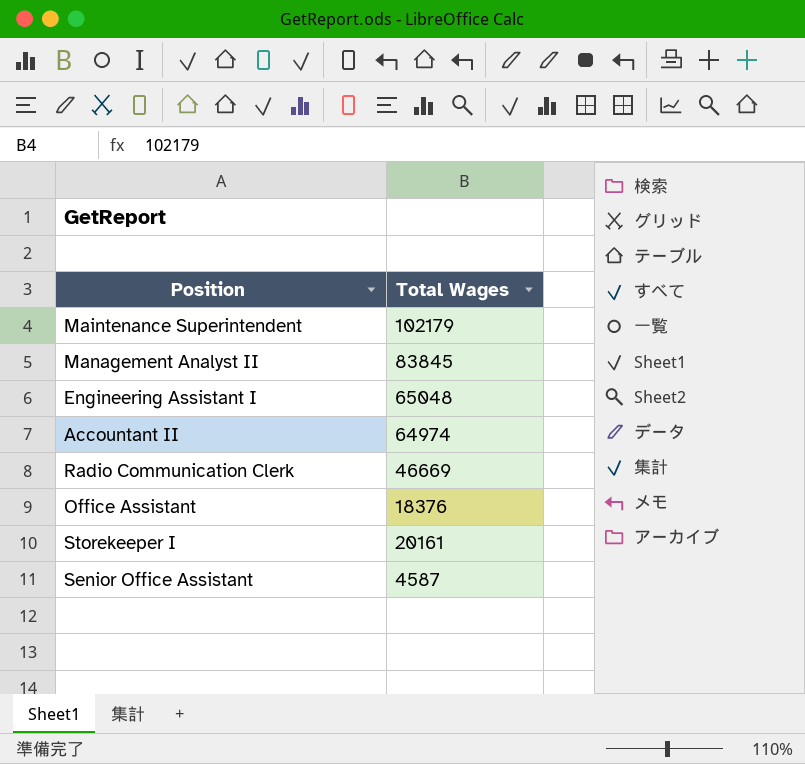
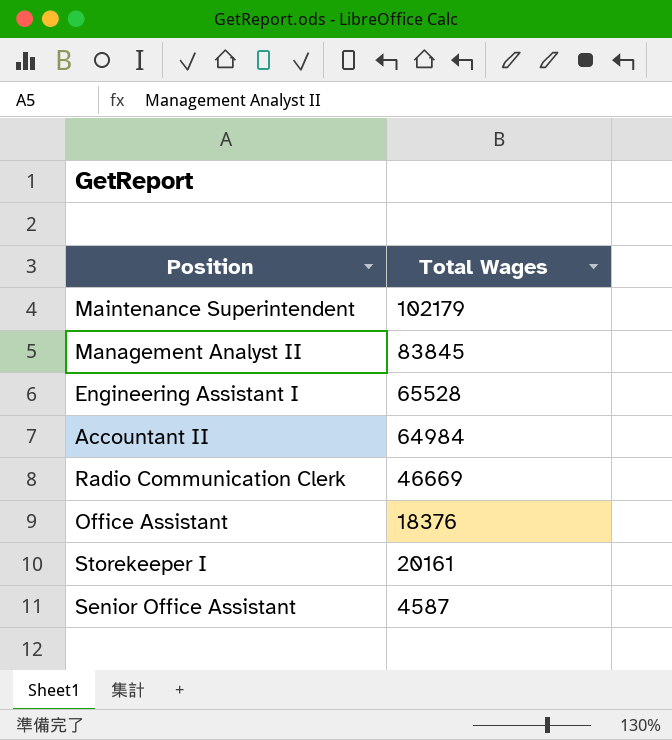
Engineering Assistant I | Total Wages: 65048 -> 65528
Accountant II | Total Wages: 64974 -> 64984

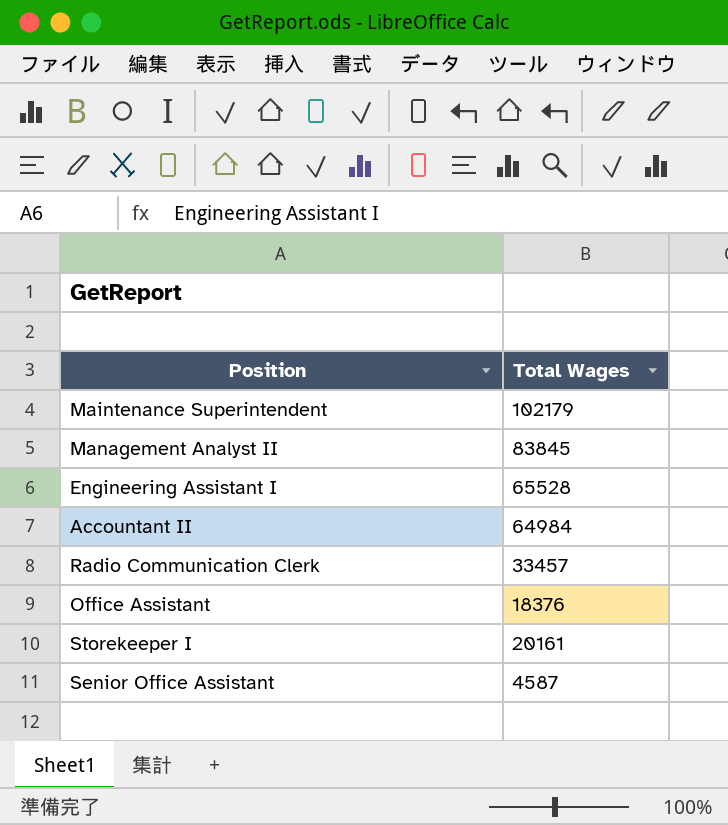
Radio Communication Clerk | Total Wages: 46669 -> 33457

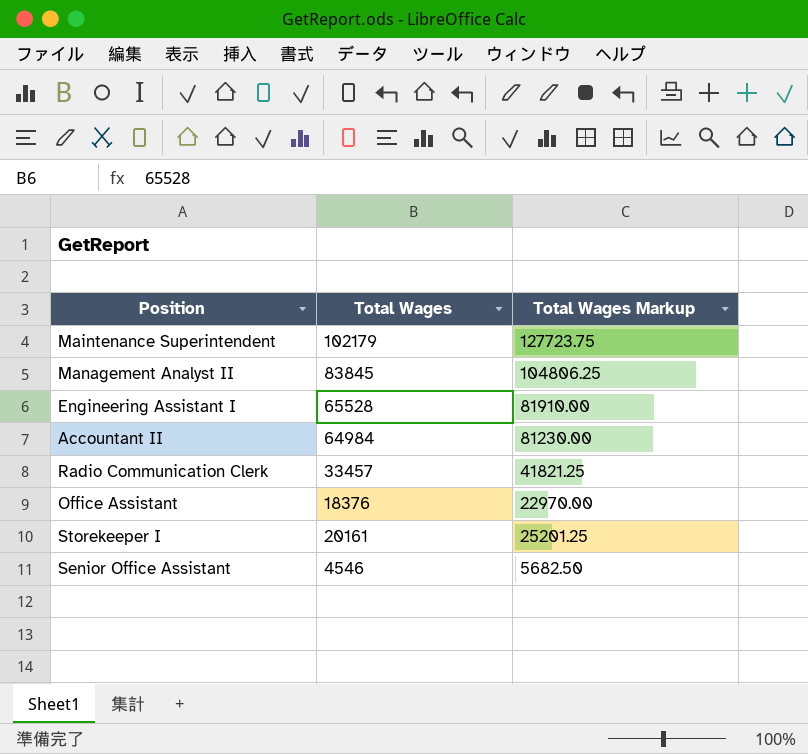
column Total Wages Markup | formula: none -> [Total Wages] * 1.25
Senior Office Assistant | Total Wages: 4587 -> 4546

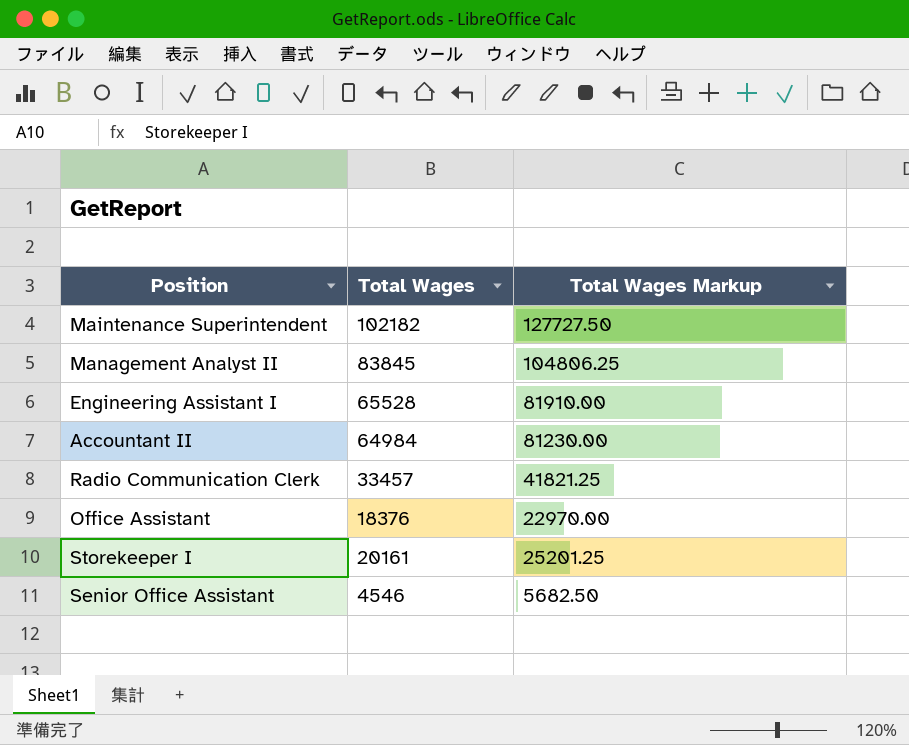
Maintenance Superintendent | Total Wages: 102179 -> 102182
Maintenance Superintendent | Total Wages Markup: 127723.75 -> 127727.50

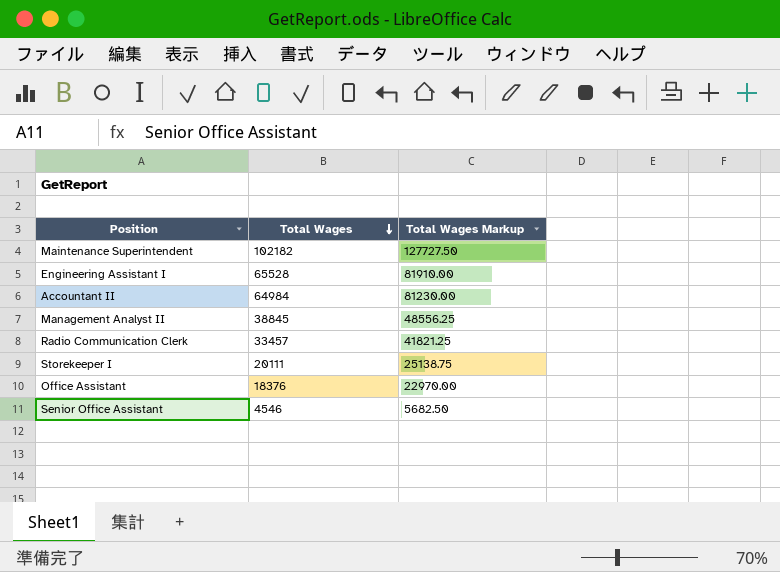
row order: none -> Total Wages descending
Management Analyst II | Total Wages: 83845 -> 38845
Management Analyst II | Total Wages Markup: 104806.25 -> 48556.25
Storekeeper I | Total Wages: 20161 -> 20111
Storekeeper I | Total Wages Markup: 25201.25 -> 25138.75

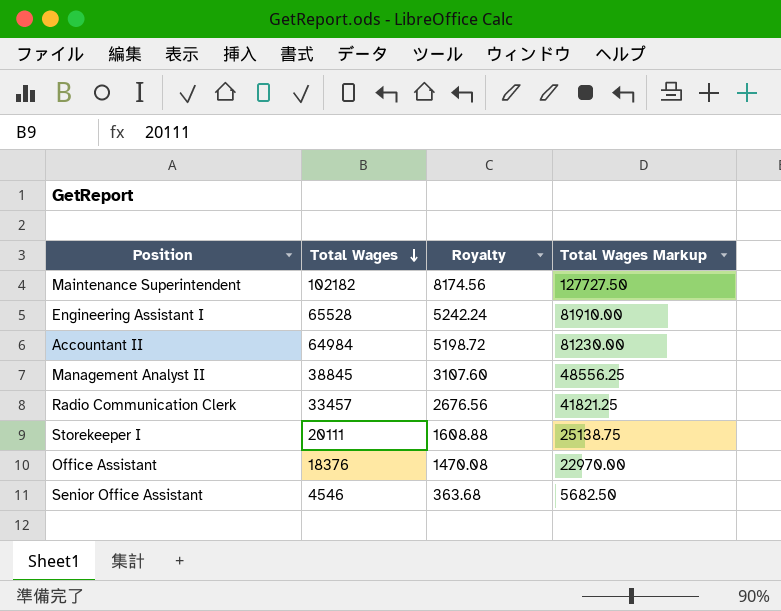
column Royalty | formula: none -> [Total Wages] * 0.08

